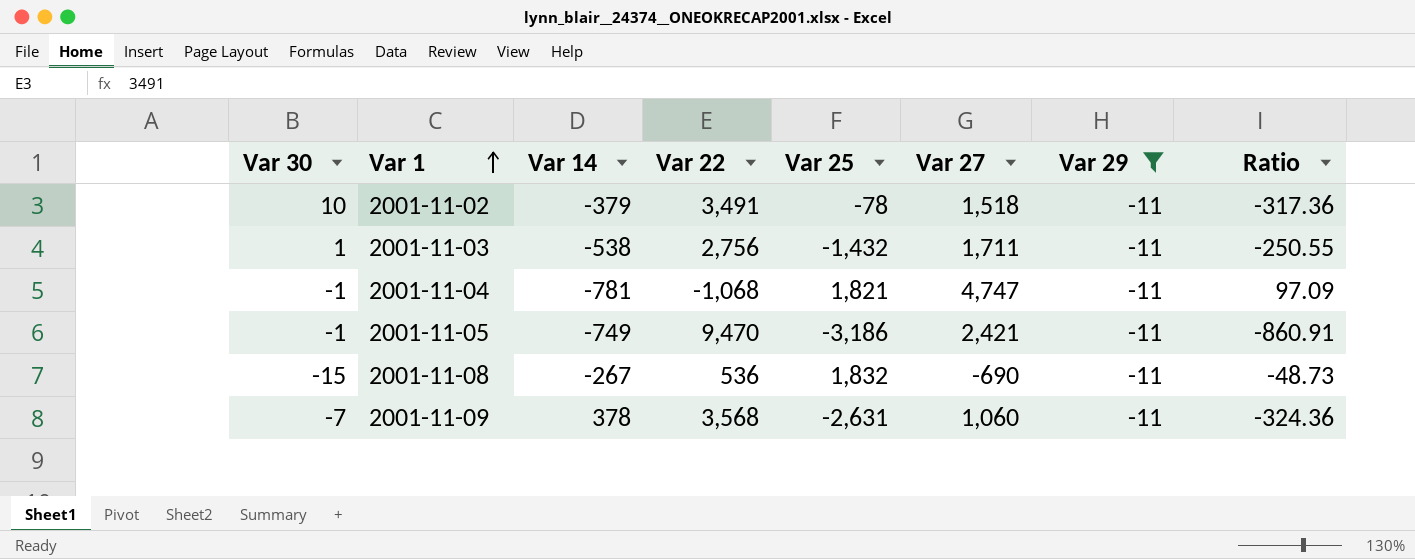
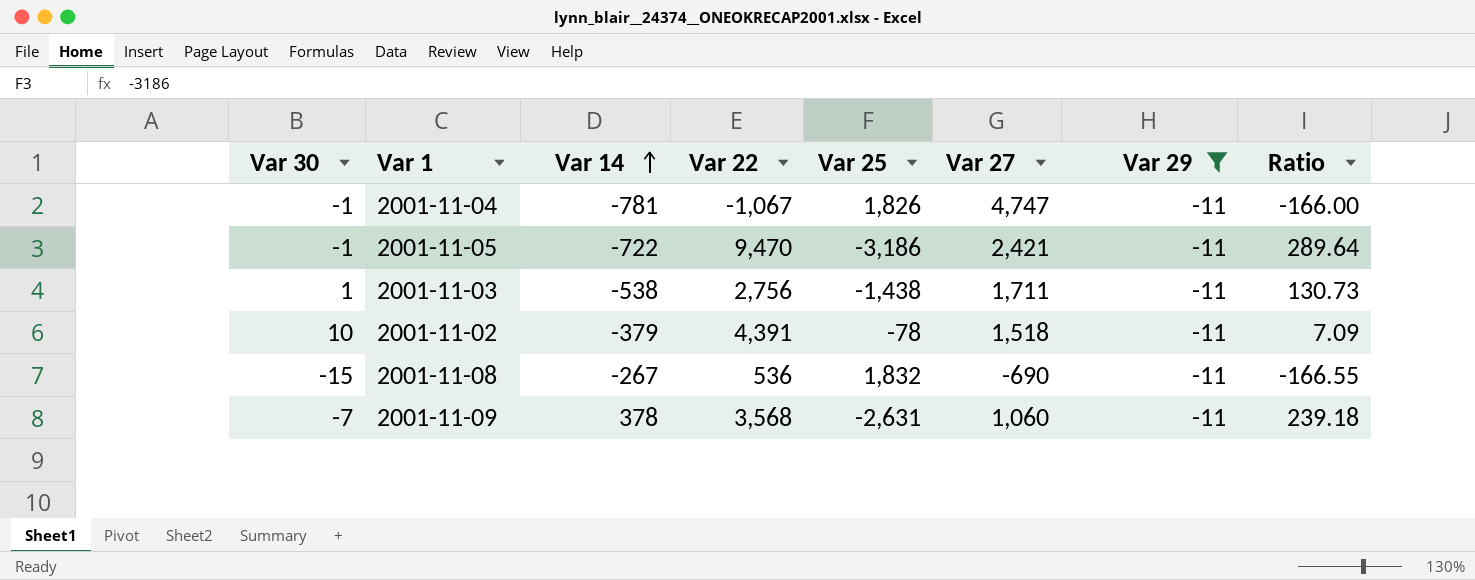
row order: Var 1 ascending -> Var 14 ascending
column Ratio | formula: [Var 22] / [Var 29] -> [Var 25] / [Var 29]
2001-11-04 | Var 22: -1,068 -> -1,067
2001-11-04 | Var 25: 1,821 -> 1,826
2001-11-05 | Var 14: -749 -> -722
2001-11-03 | Var 25: -1,432 -> -1,438
2001-11-02 | Var 22: 3,491 -> 4,391

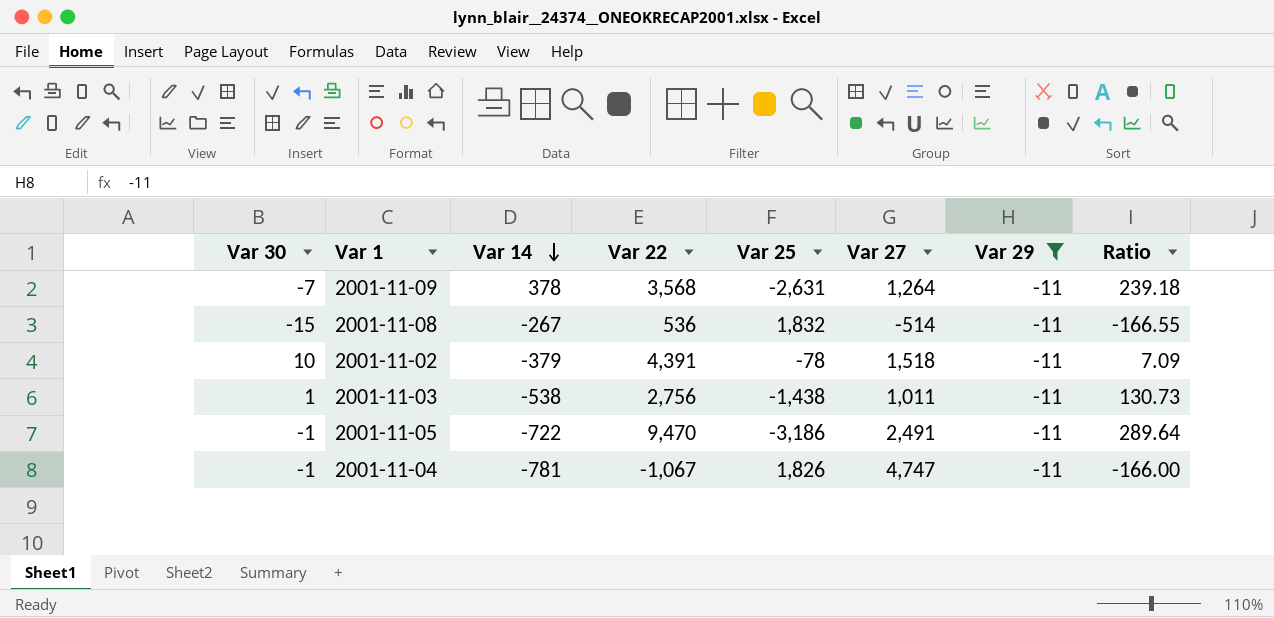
row order: Var 14 ascending -> Var 14 descending
2001-11-09 | Var 27: 1,060 -> 1,264
2001-11-08 | Var 27: -690 -> -514
2001-11-03 | Var 27: 1,711 -> 1,011
2001-11-05 | Var 27: 2,421 -> 2,491

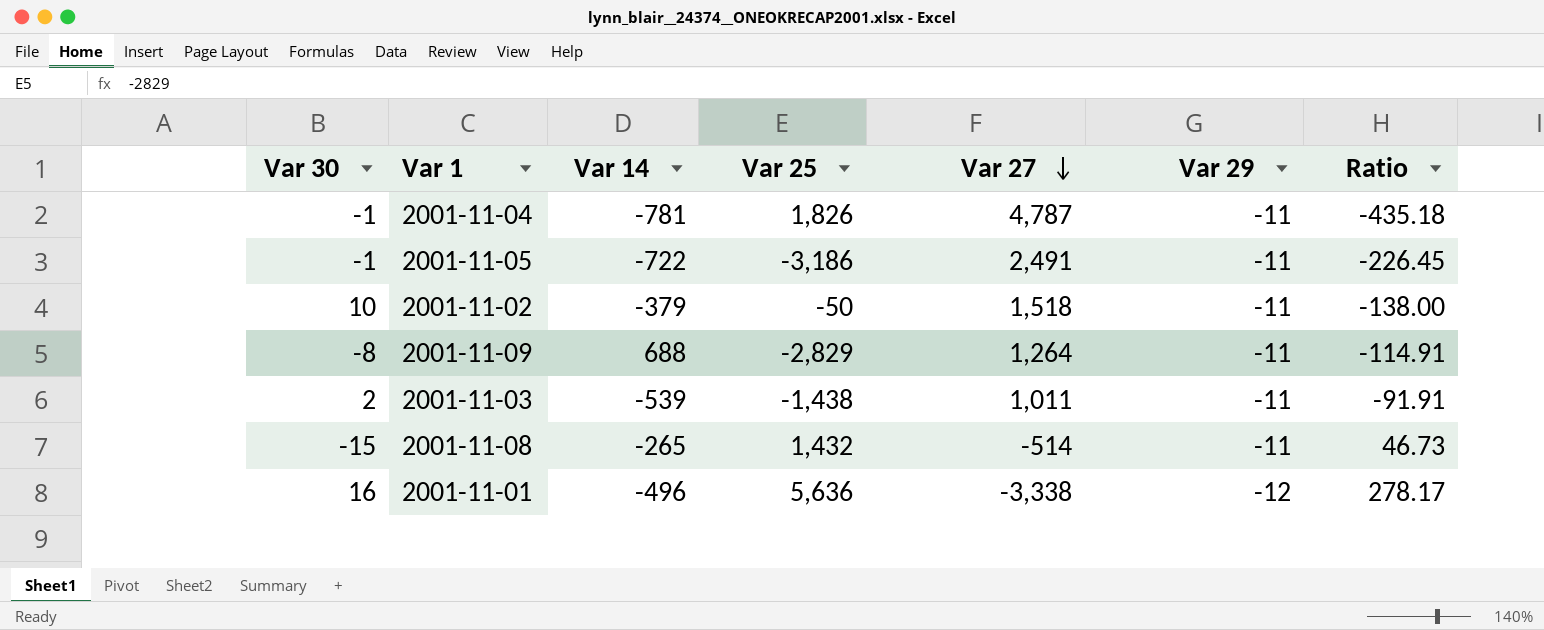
filter: Var 29 = -11 -> none
row order: Var 14 descending -> Var 27 descending
column Var 22 | position: 4 -> none
column Ratio | formula: [Var 25] / [Var 29] -> [Var 27] / [Var 29]
2001-11-04 | Var 27: 4,747 -> 4,787
2001-11-02 | Var 25: -78 -> -50
2001-11-09 | Var 30: -7 -> -8
2001-11-09 | Var 14: 378 -> 688
2001-11-09 | Var 25: -2,631 -> -2,829
2001-11-03 | Var 30: 1 -> 2
2001-11-03 | Var 14: -538 -> -539
2001-11-08 | Var 14: -267 -> -265
2001-11-08 | Var 25: 1,832 -> 1,432

